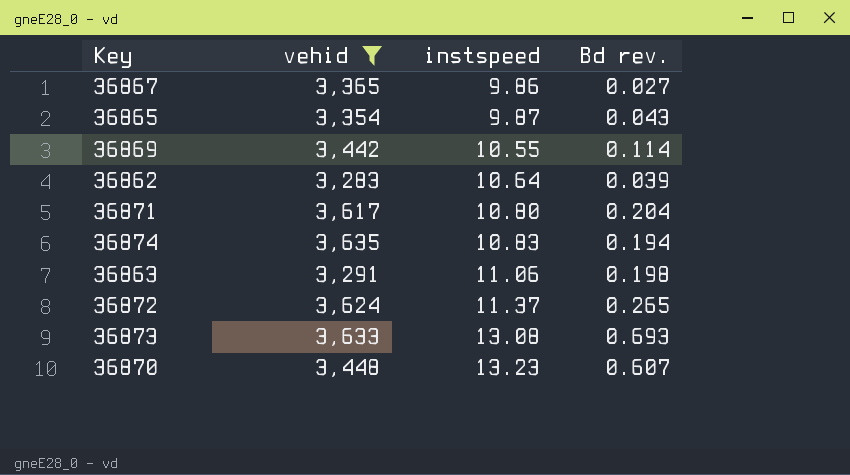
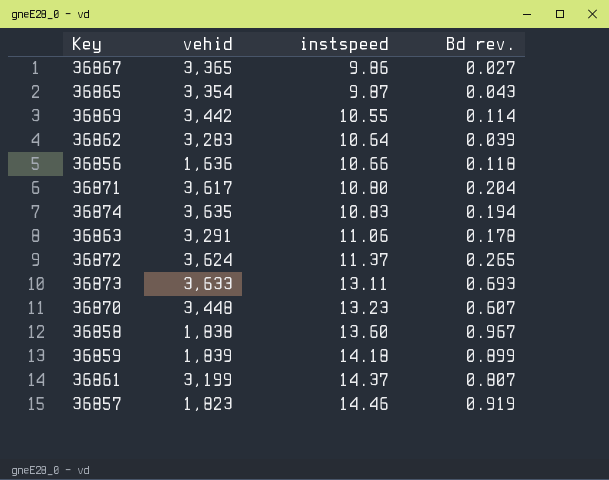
filter: vehid >= 3,283 -> none
36863 | Bd rev.: 0.198 -> 0.178
36873 | instspeed: 13.08 -> 13.11

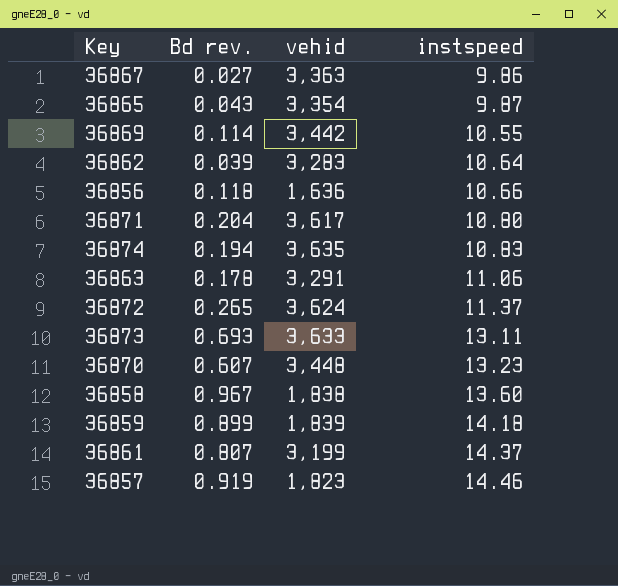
column Bd rev. | position: 4 -> 2
36867 | vehid: 3,365 -> 3,363

